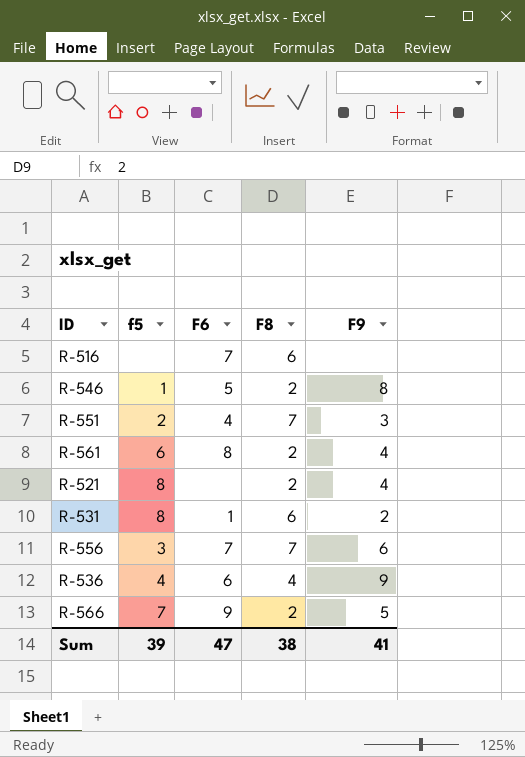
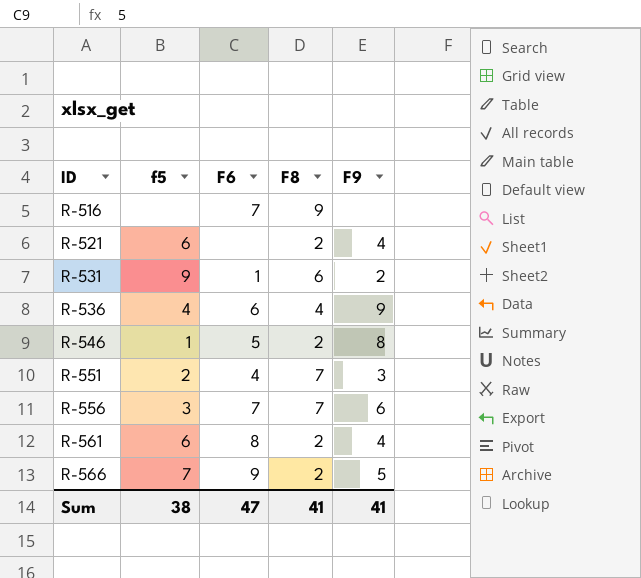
row order: none -> ID ascending
R-516 | F8: 6 -> 9
R-521 | f5: 8 -> 6
R-531 | f5: 8 -> 9
Sum | f5: 39 -> 38
Sum | F8: 38 -> 41

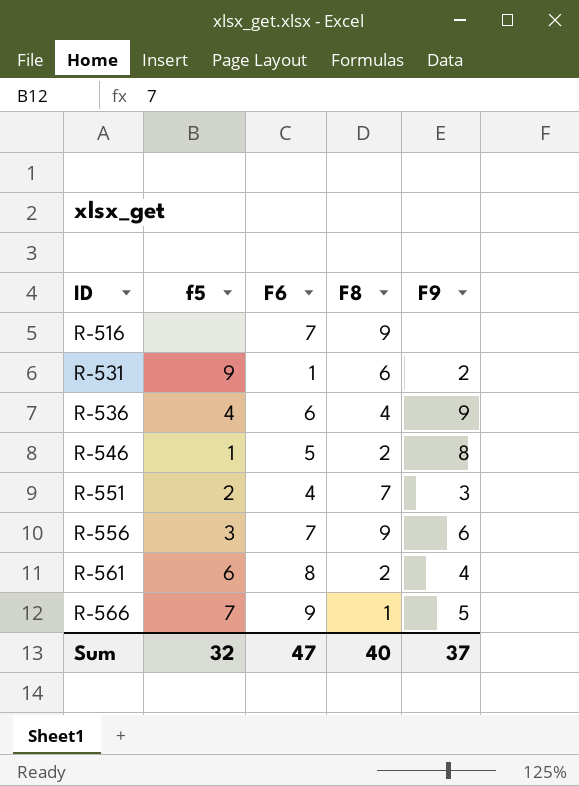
row R-521: 6 | none | 2 | 4 -> none
R-556 | F8: 7 -> 9
R-566 | F8: 2 -> 1
Sum | f5: 38 -> 32
Sum | F8: 41 -> 40
Sum | F9: 41 -> 37

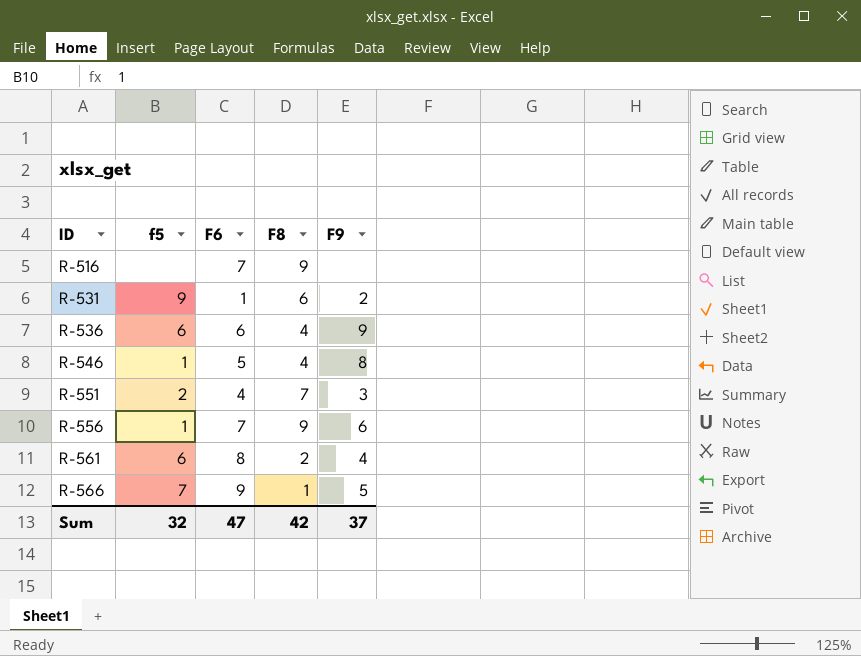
R-536 | f5: 4 -> 6
R-546 | F8: 2 -> 4
R-556 | f5: 3 -> 1
Sum | F8: 40 -> 42

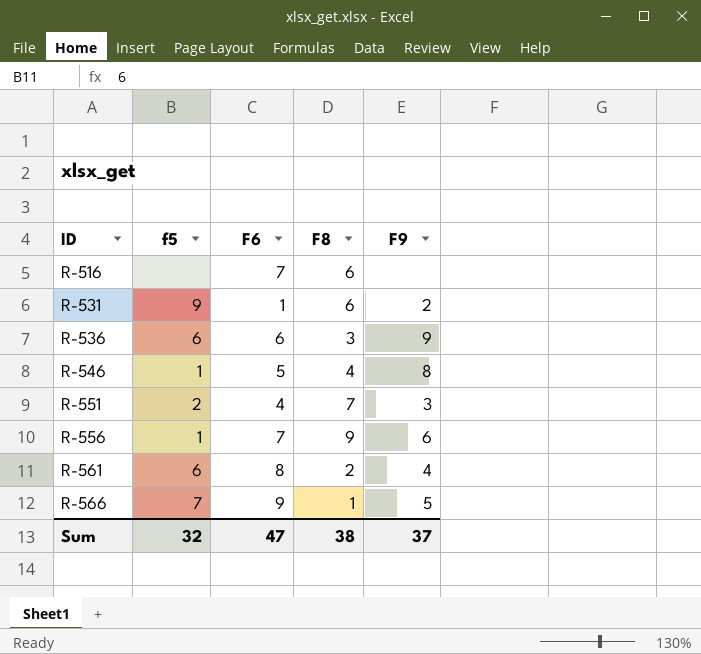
R-516 | F8: 9 -> 6
R-536 | F8: 4 -> 3
Sum | F8: 42 -> 38

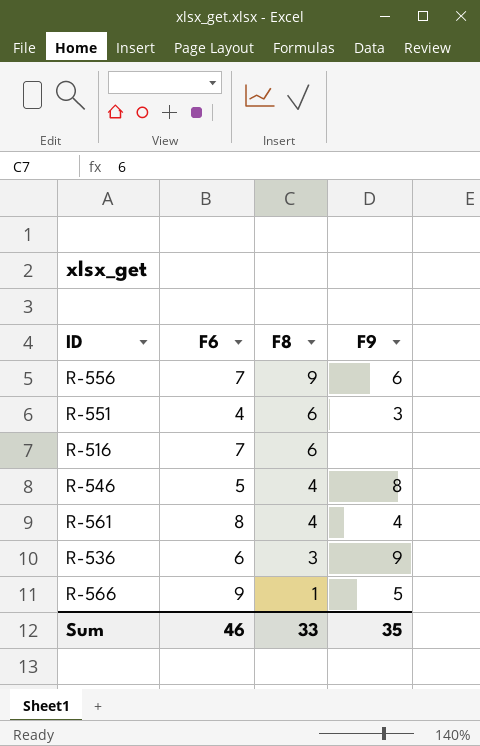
row order: ID ascending -> F8 descending
column f5 | position: 2 -> none
row R-531: 9 | 1 | 6 | 2 -> none
R-551 | F8: 7 -> 6
R-561 | F8: 2 -> 4
Sum | F6: 47 -> 46
Sum | F8: 38 -> 33
Sum | F9: 37 -> 35

